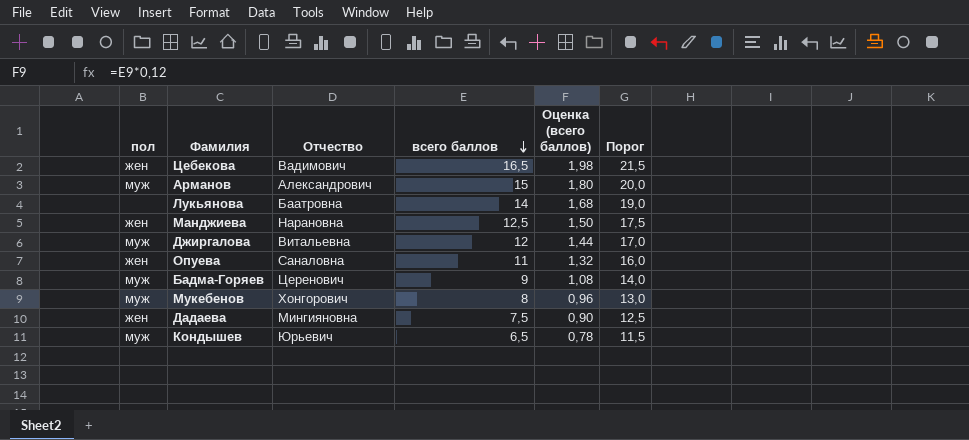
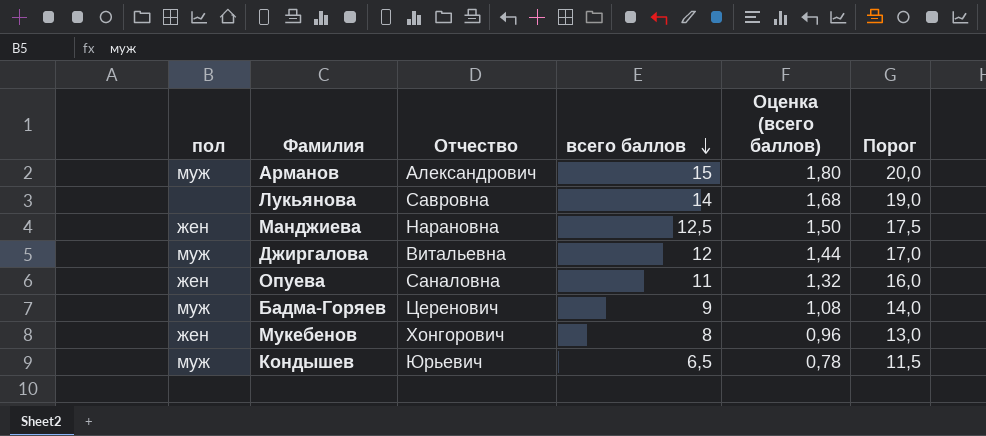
row Цебекова: жен | Вадимович | 16,5 | 1,98 | 21,5 -> none
row Дадаева: жен | Мингияновна | 7,5 | 0,90 | 12,5 -> none
Лукьянова | Отчество: Баатровна -> Савровна
Мукебенов | пол: муж -> жен

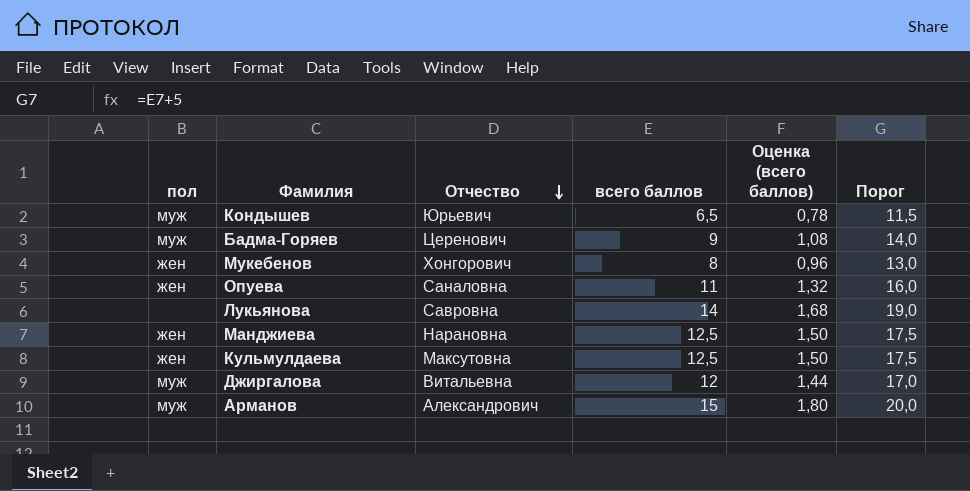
row order: всего баллов descending -> Отчество descending
row Кульмулдаева: none -> жен | Максутовна | 12,5 | 1,50 | 17,5

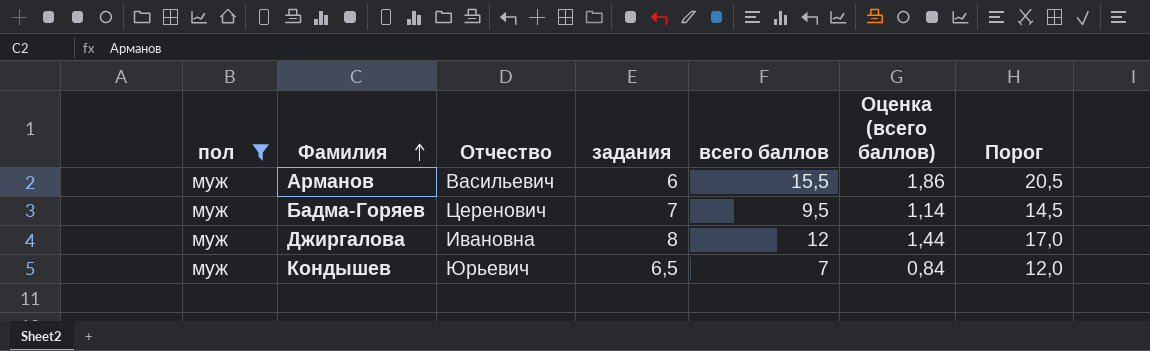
filter: none -> пол = муж
row order: Отчество descending -> Фамилия ascending
column задания | position: none -> 4
Арманов | Отчество: Александрович -> Васильевич
Арманов | всего баллов: 15 -> 15,5
Арманов | Оценка (всего баллов): 1,80 -> 1,86
Арманов | Порог: 20,0 -> 20,5
Бадма-Горяев | всего баллов: 9 -> 9,5
Бадма-Горяев | Оценка (всего баллов): 1,08 -> 1,14
Бадма-Горяев | Порог: 14,0 -> 14,5
Джиргалова | Отчество: Витальевна -> Ивановна
Кондышев | всего баллов: 6,5 -> 7
Кондышев | Оценка (всего баллов): 0,78 -> 0,84
Кондышев | Порог: 11,5 -> 12,0

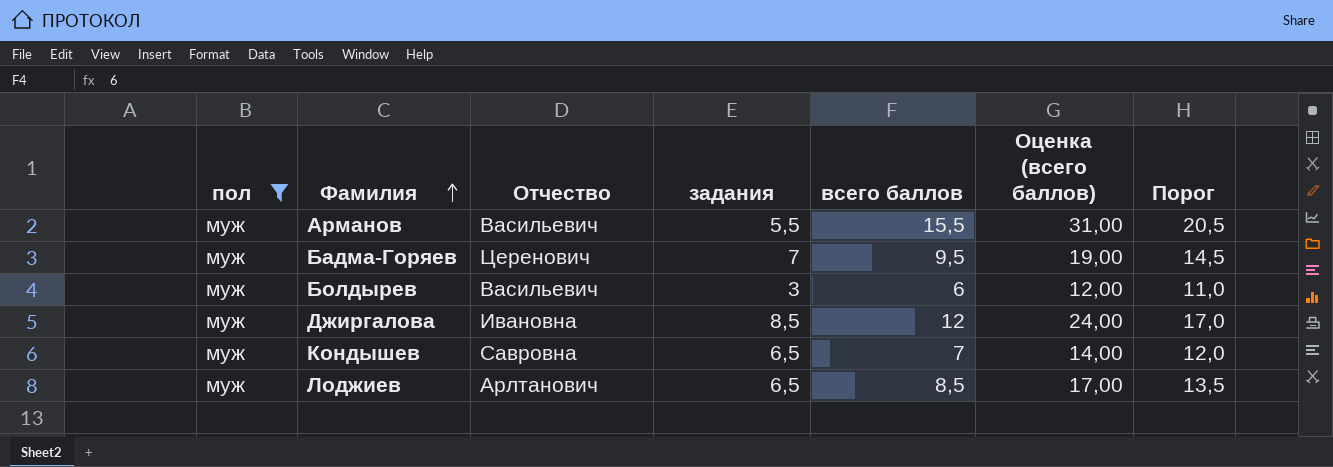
column Оценка (всего баллов) | formula: [всего баллов] * 0,12 -> [всего баллов] * 2
Арманов | задания: 6 -> 5,5
row Болдырев: none -> муж | Васильевич | 3 | 6 | 12,00 | 11,0
Джиргалова | задания: 8 -> 8,5
Кондышев | Отчество: Юрьевич -> Савровна
row Лоджиев: none -> муж | Арлтанович | 6,5 | 8,5 | 17,00 | 13,5

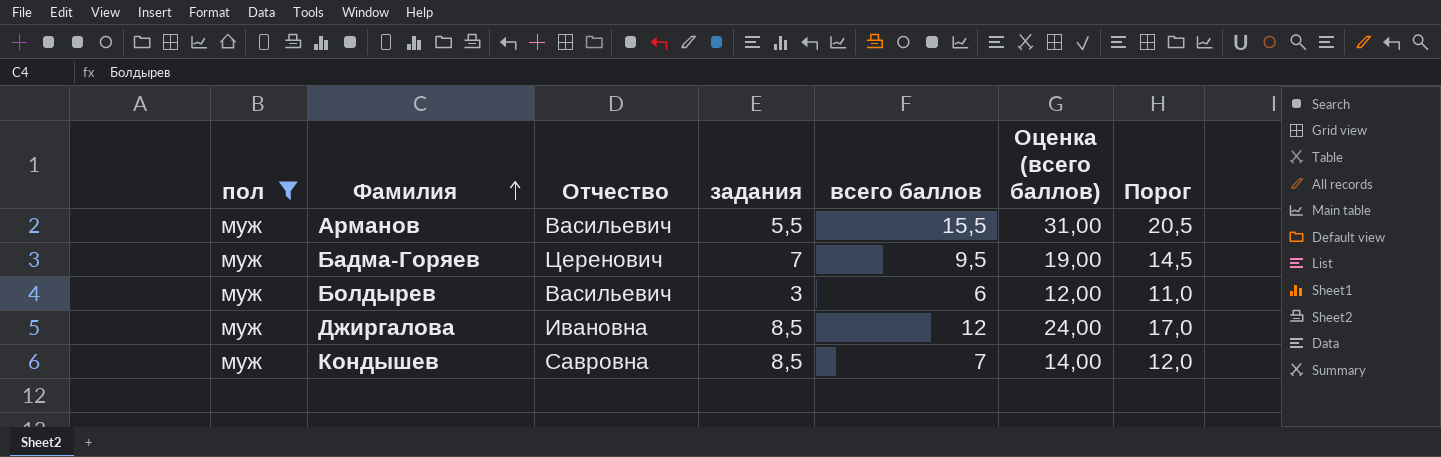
row Лоджиев: муж | Арлтанович | 6,5 | 8,5 | 17,00 | 13,5 -> none
Кондышев | задания: 6,5 -> 8,5

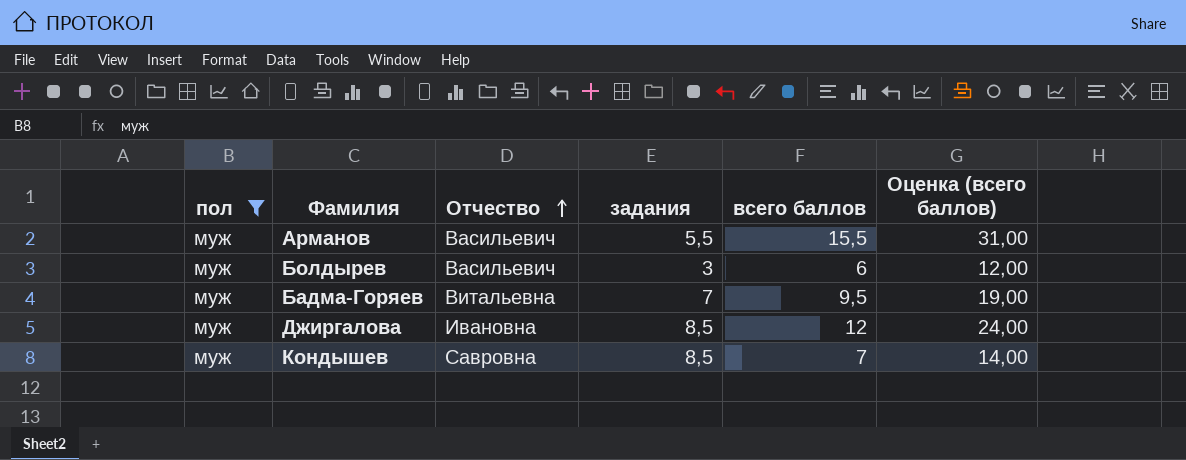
row order: Фамилия ascending -> Отчество ascending
column Порог | formula: [всего баллов] + 5 -> none
Бадма-Горяев | Отчество: Церенович -> Витальевна

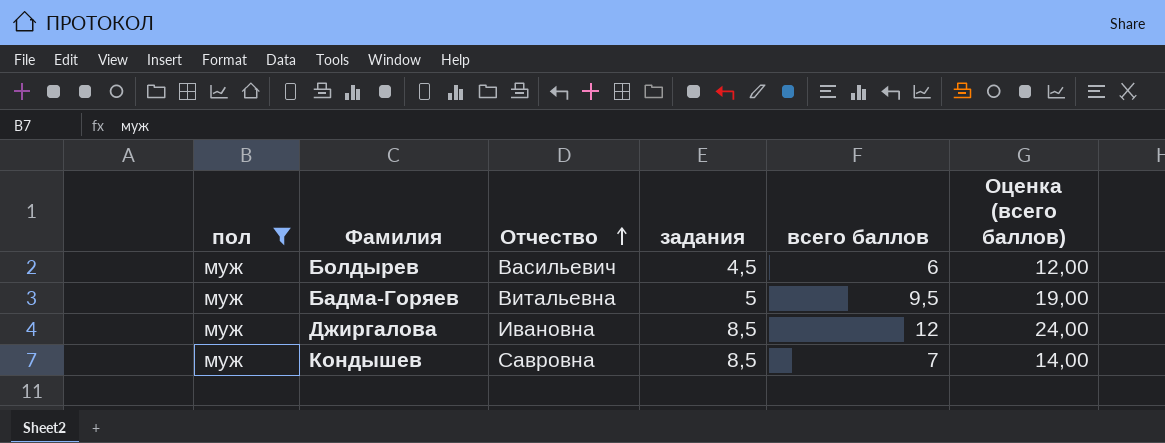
row Арманов: муж | Васильевич | 5,5 | 15,5 | 31,00 -> none
Болдырев | задания: 3 -> 4,5
Бадма-Горяев | задания: 7 -> 5

